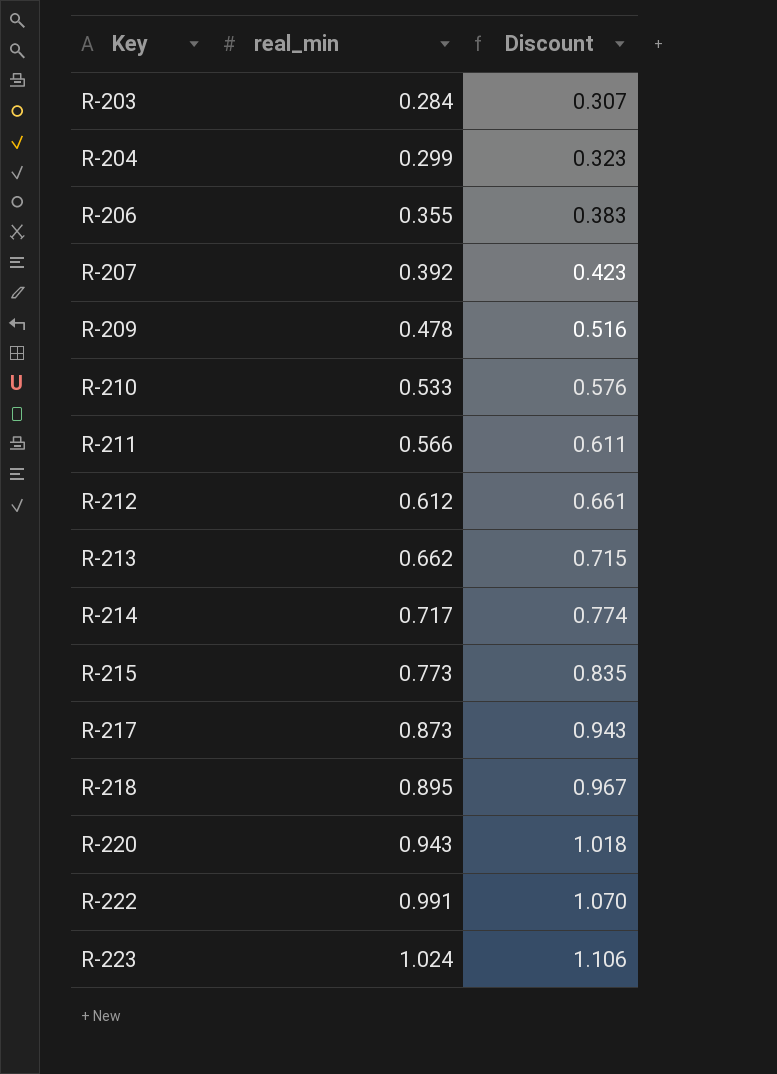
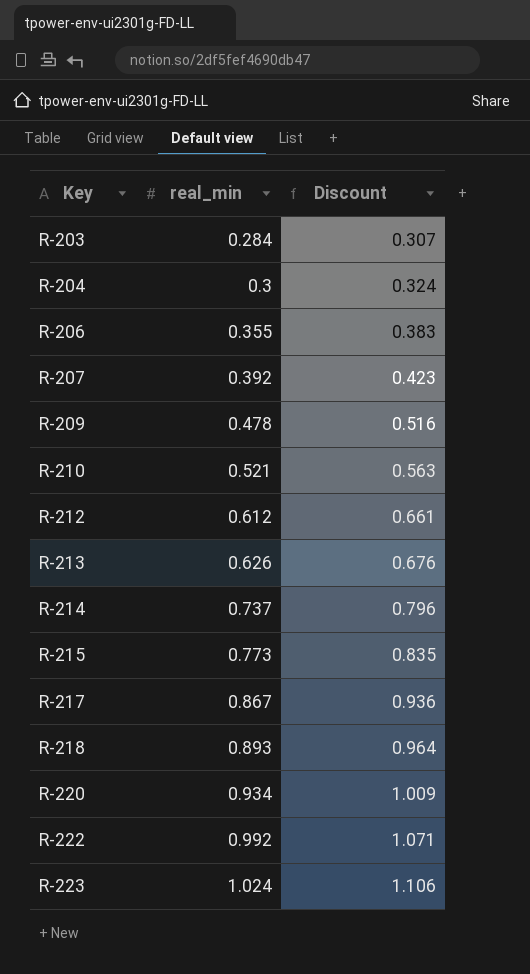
row R-211: 0.566 | 0.611 -> none
R-204 | real_min: 0.299 -> 0.3
R-204 | Discount: 0.323 -> 0.324
R-210 | real_min: 0.533 -> 0.521
R-210 | Discount: 0.576 -> 0.563
R-213 | real_min: 0.662 -> 0.626
R-213 | Discount: 0.715 -> 0.676
R-214 | real_min: 0.717 -> 0.737
R-214 | Discount: 0.774 -> 0.796
R-217 | real_min: 0.873 -> 0.867
R-217 | Discount: 0.943 -> 0.936
R-218 | real_min: 0.895 -> 0.893
R-218 | Discount: 0.967 -> 0.964
R-220 | real_min: 0.943 -> 0.934
R-220 | Discount: 1.018 -> 1.009
R-222 | real_min: 0.991 -> 0.992
R-222 | Discount: 1.070 -> 1.071

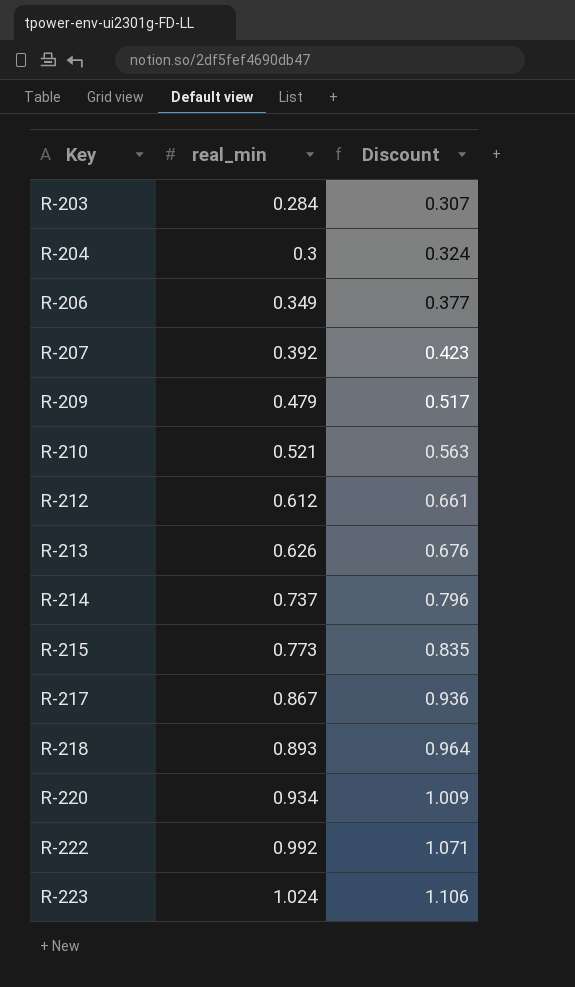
R-206 | real_min: 0.355 -> 0.349
R-206 | Discount: 0.383 -> 0.377
R-209 | real_min: 0.478 -> 0.479
R-209 | Discount: 0.516 -> 0.517

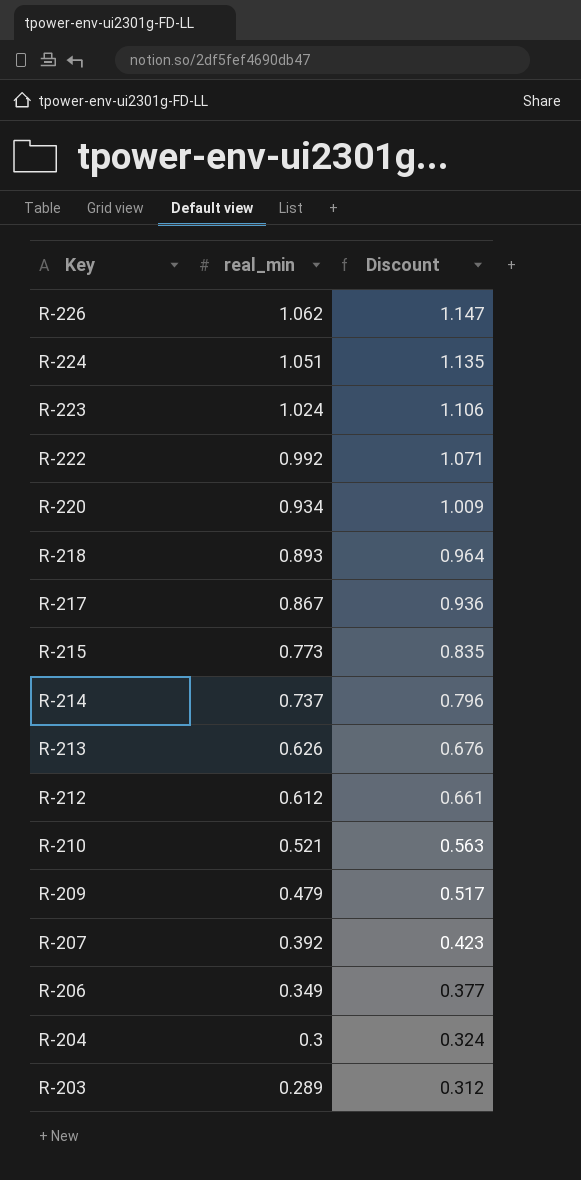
row order: Key ascending -> Key descending
row R-226: none -> 1.062 | 1.147
row R-224: none -> 1.051 | 1.135
R-203 | real_min: 0.284 -> 0.289
R-203 | Discount: 0.307 -> 0.312

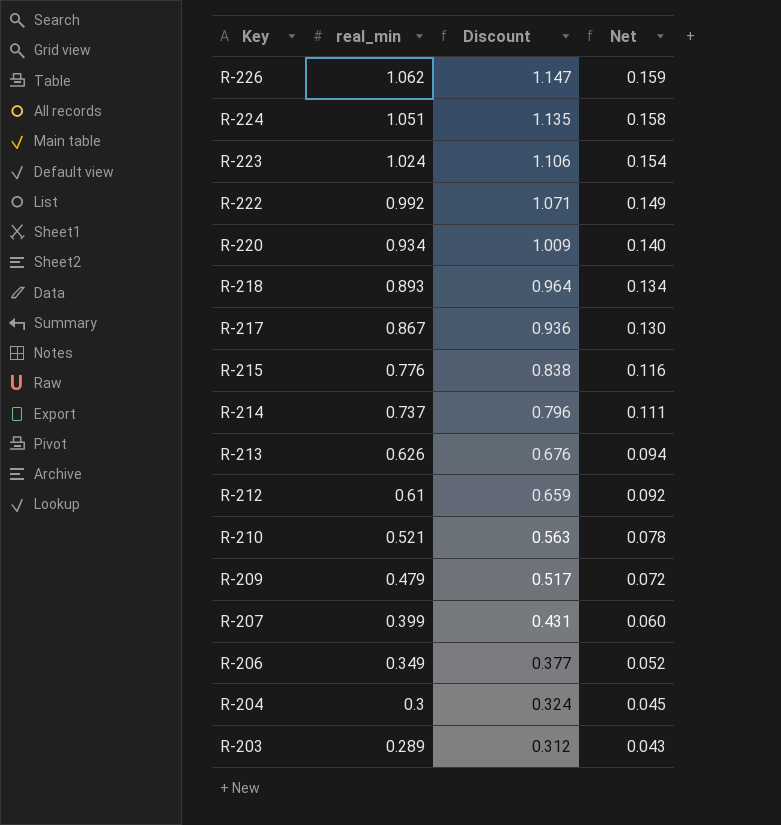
column Net | formula: none -> [real_min] * 0.15
R-215 | real_min: 0.773 -> 0.776
R-215 | Discount: 0.835 -> 0.838
R-212 | real_min: 0.612 -> 0.61
R-212 | Discount: 0.661 -> 0.659
R-207 | real_min: 0.392 -> 0.399
R-207 | Discount: 0.423 -> 0.431

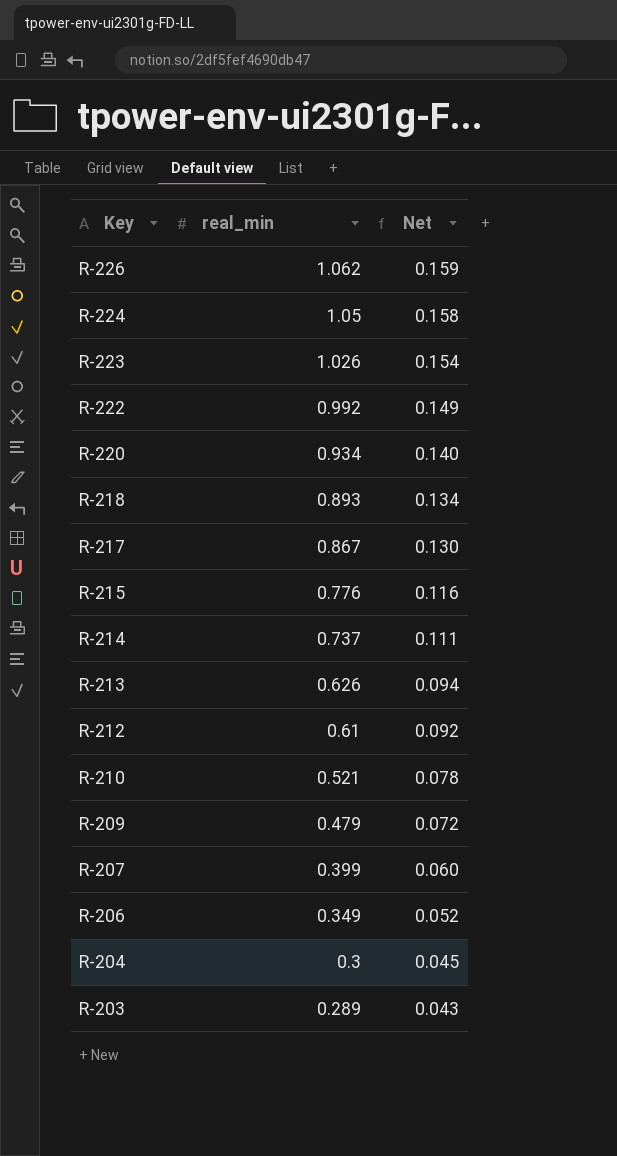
column Discount | formula: [real_min] * 1.08 -> none
R-224 | real_min: 1.051 -> 1.05
R-223 | real_min: 1.024 -> 1.026

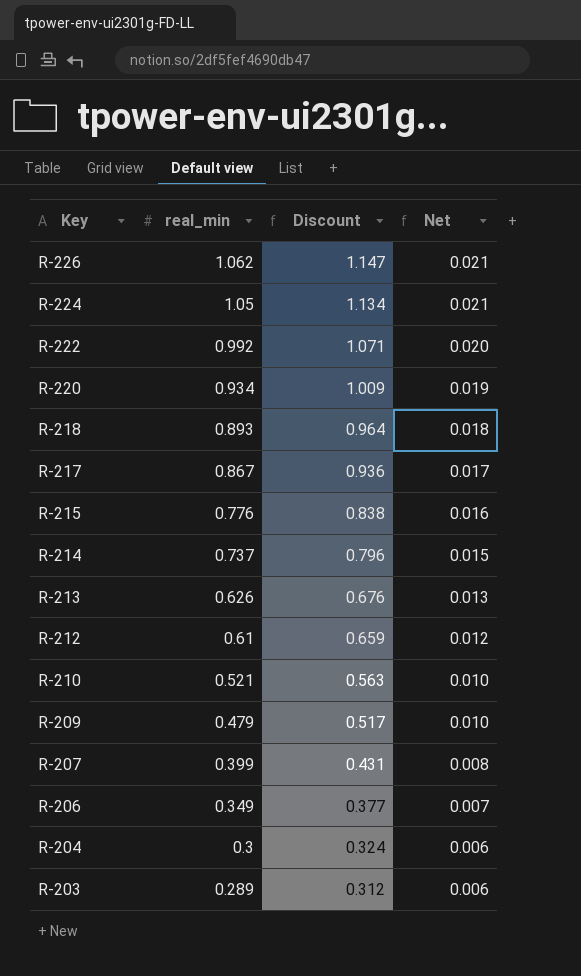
column Discount | formula: none -> [real_min] * 1.08
column Net | formula: [real_min] * 0.15 -> [real_min] * 0.02
row R-223: 1.026 | 0.154 -> none

